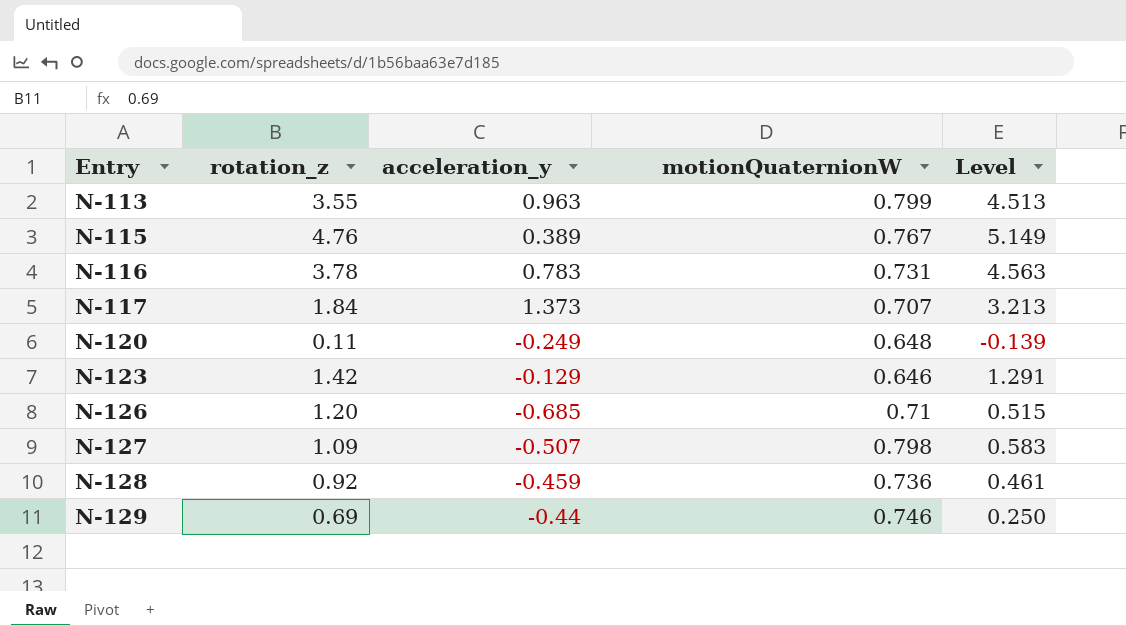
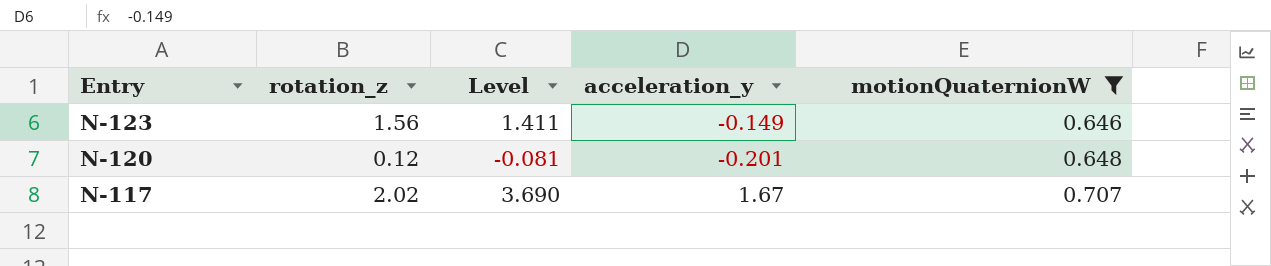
filter: none -> motionQuaternionW <= 0.707
row order: Entry ascending -> Entry descending
column Level | position: 5 -> 3
N-123 | rotation_z: 1.42 -> 1.56
N-123 | Level: 1.291 -> 1.411
N-123 | acceleration_y: -0.129 -> -0.149
N-120 | rotation_z: 0.11 -> 0.12
N-120 | Level: -0.139 -> -0.081
N-120 | acceleration_y: -0.249 -> -0.201
N-117 | rotation_z: 1.84 -> 2.02
N-117 | Level: 3.213 -> 3.690
N-117 | acceleration_y: 1.373 -> 1.67

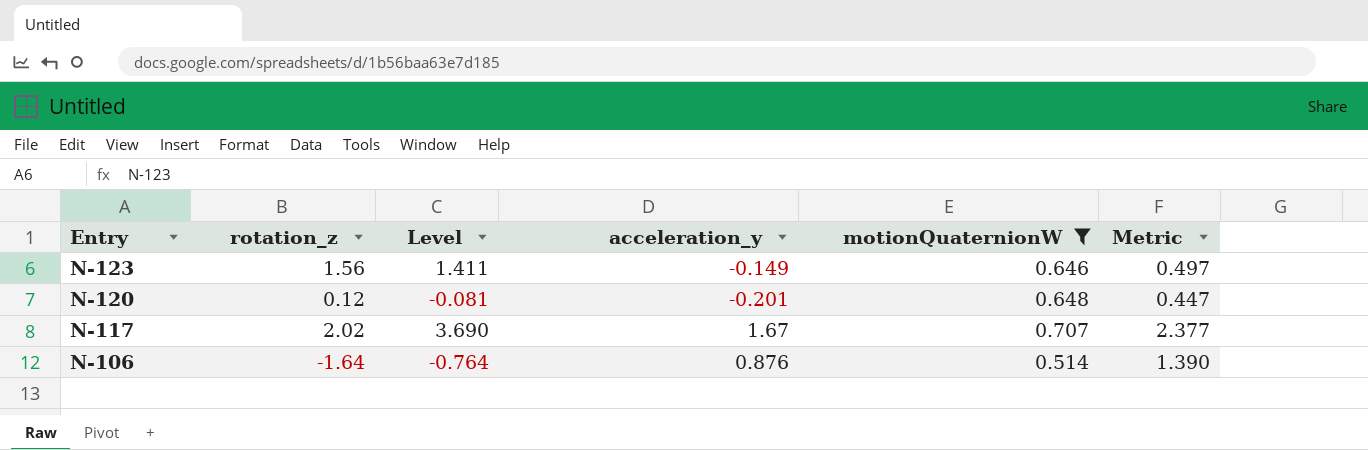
column Metric | formula: none -> [acceleration_y] + [motionQuaternionW]
row N-106: none -> -1.64 | -0.764 | 0.876 | 0.514 | 1.390

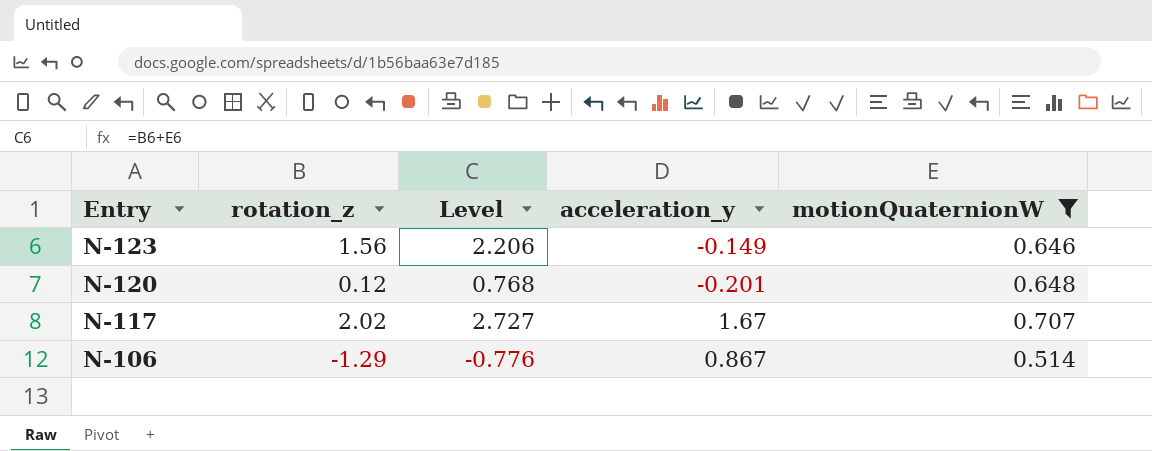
column Metric | formula: [acceleration_y] + [motionQuaternionW] -> none
column Level | formula: [rotation_z] + [acceleration_y] -> [rotation_z] + [motionQuaternionW]
N-106 | rotation_z: -1.64 -> -1.29
N-106 | acceleration_y: 0.876 -> 0.867

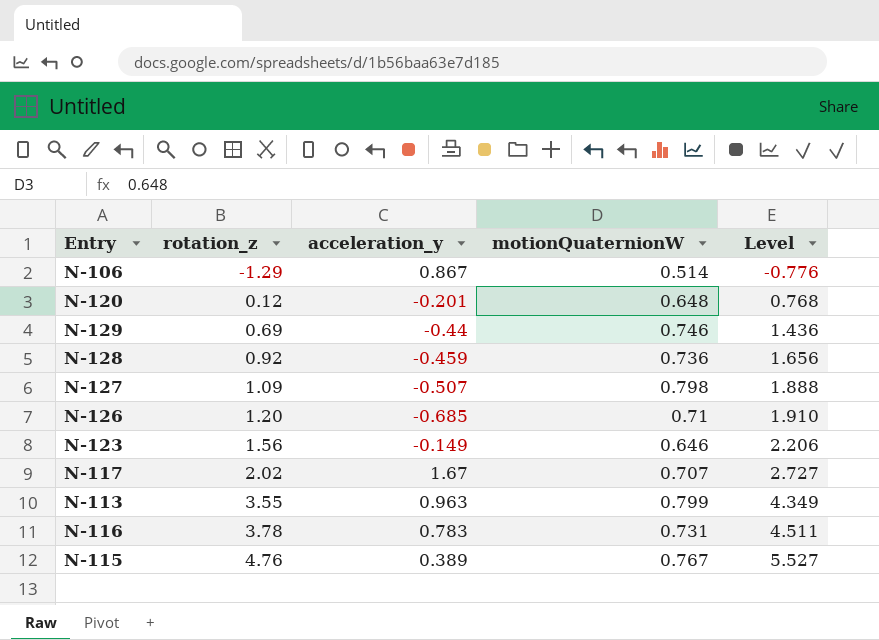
filter: motionQuaternionW <= 0.707 -> none
row order: Entry descending -> rotation_z ascending
column Level | position: 3 -> 5

